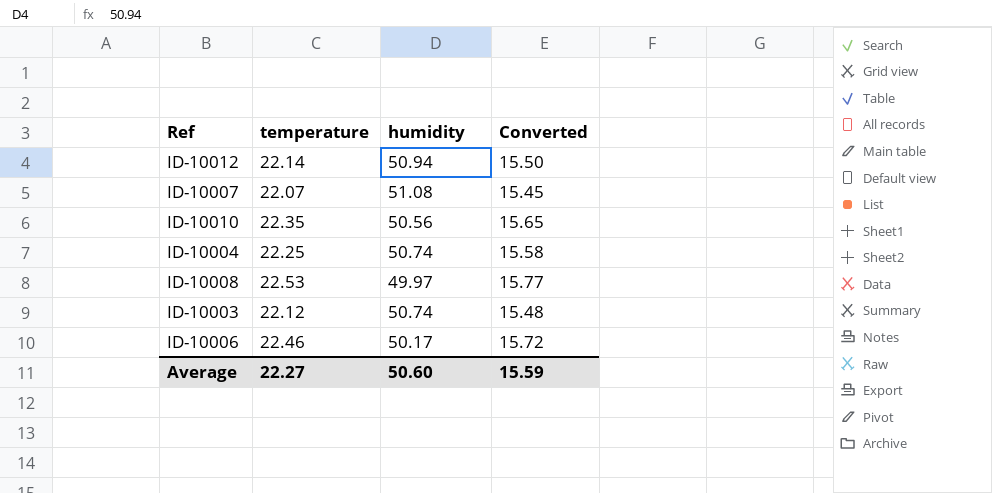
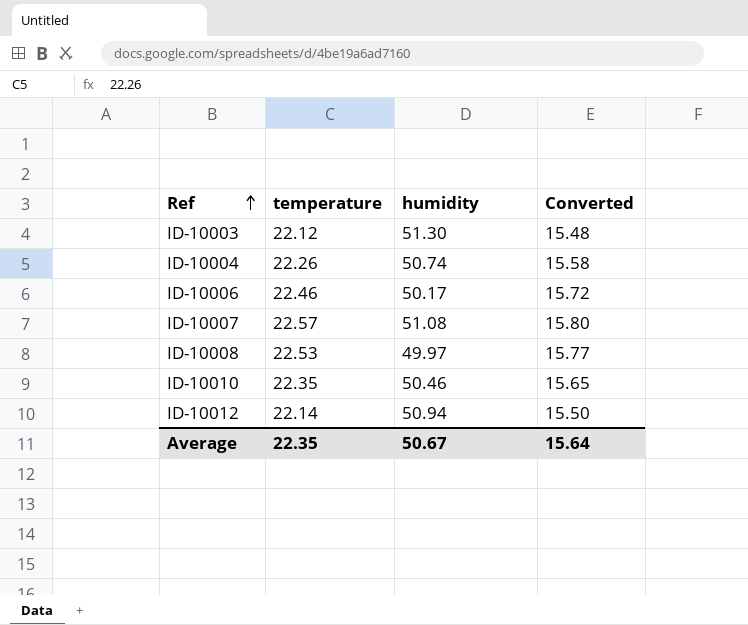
row order: none -> Ref ascending
ID-10003 | humidity: 50.74 -> 51.30
ID-10004 | temperature: 22.25 -> 22.26
ID-10007 | temperature: 22.07 -> 22.57
ID-10007 | Converted: 15.45 -> 15.80
ID-10010 | humidity: 50.56 -> 50.46
Average | temperature: 22.27 -> 22.35
Average | humidity: 50.60 -> 50.67
Average | Converted: 15.59 -> 15.64

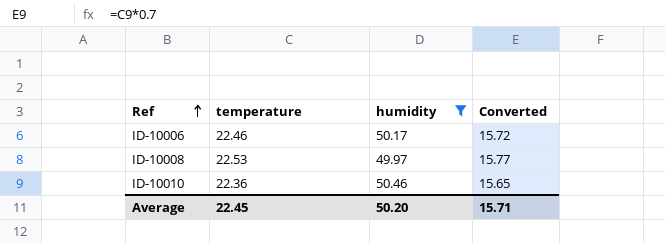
filter: none -> humidity <= 50.46
ID-10010 | temperature: 22.35 -> 22.36
Average | temperature: 22.35 -> 22.45
Average | humidity: 50.67 -> 50.20
Average | Converted: 15.64 -> 15.71

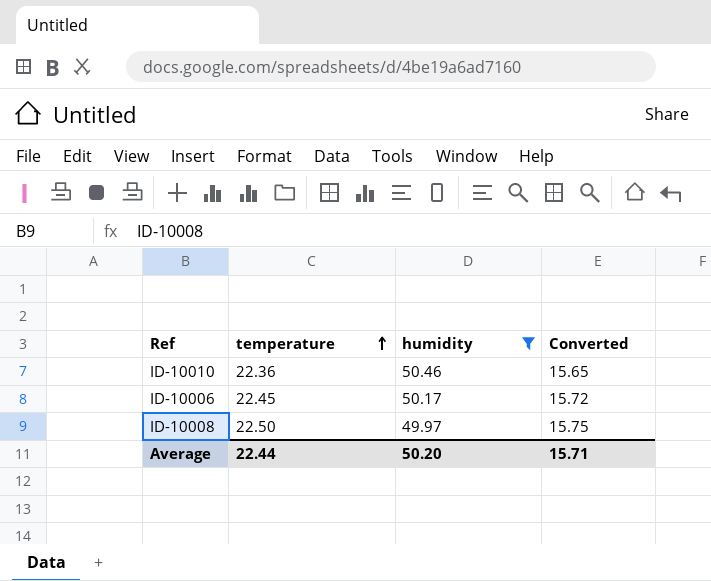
row order: Ref ascending -> temperature ascending
ID-10006 | temperature: 22.46 -> 22.45
ID-10008 | temperature: 22.53 -> 22.50
ID-10008 | Converted: 15.77 -> 15.75
Average | temperature: 22.45 -> 22.44

